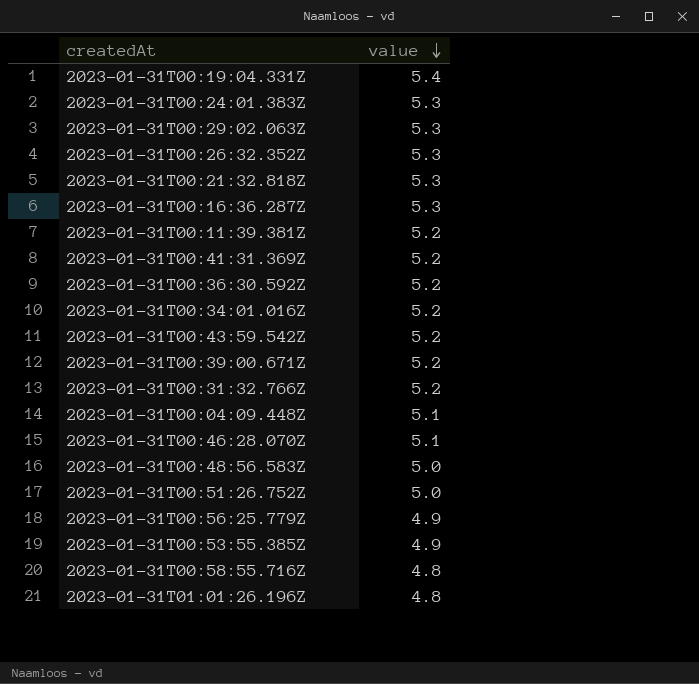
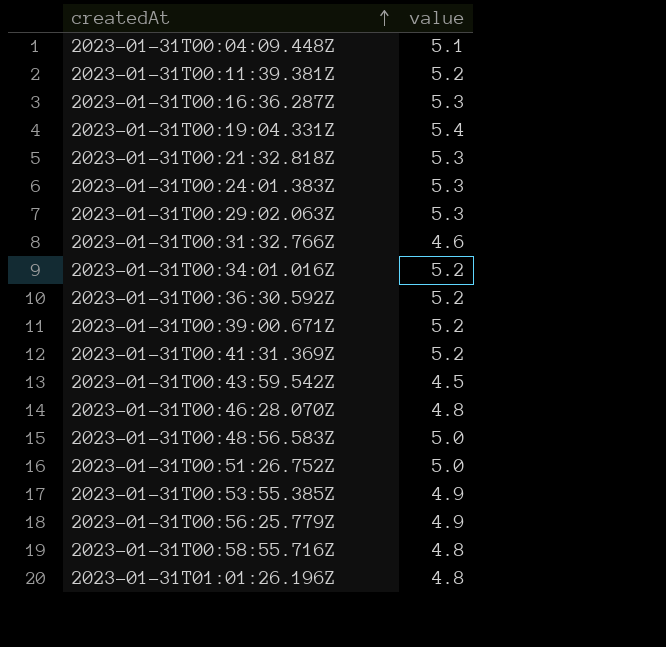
row order: value descending -> createdAt ascending
row 2023-01-31T00:26:32.352Z: 5.3 -> none
2023-01-31T00:31:32.766Z | value: 5.2 -> 4.6
2023-01-31T00:43:59.542Z | value: 5.2 -> 4.5
2023-01-31T00:46:28.070Z | value: 5.1 -> 4.8

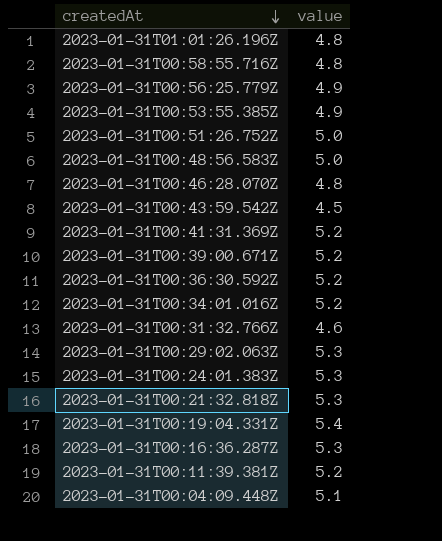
row order: createdAt ascending -> createdAt descending

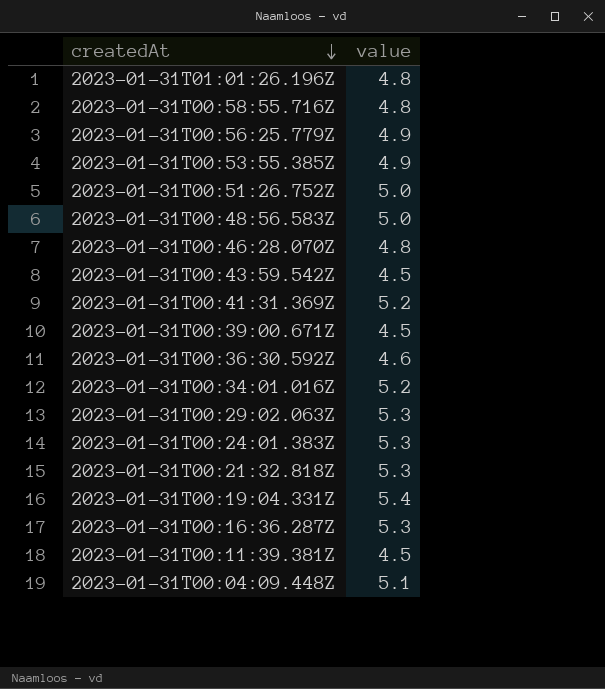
row 2023-01-31T00:31:32.766Z: 4.6 -> none
2023-01-31T00:39:00.671Z | value: 5.2 -> 4.5
2023-01-31T00:36:30.592Z | value: 5.2 -> 4.6
2023-01-31T00:11:39.381Z | value: 5.2 -> 4.5

